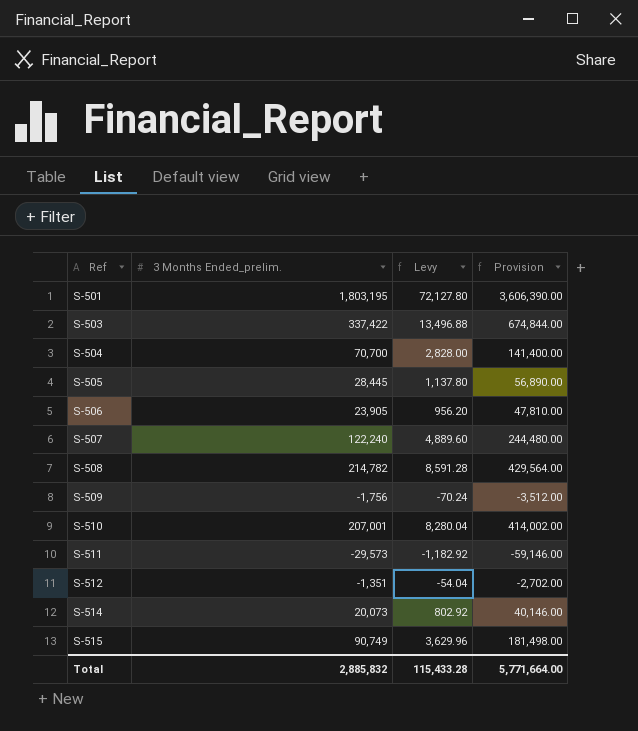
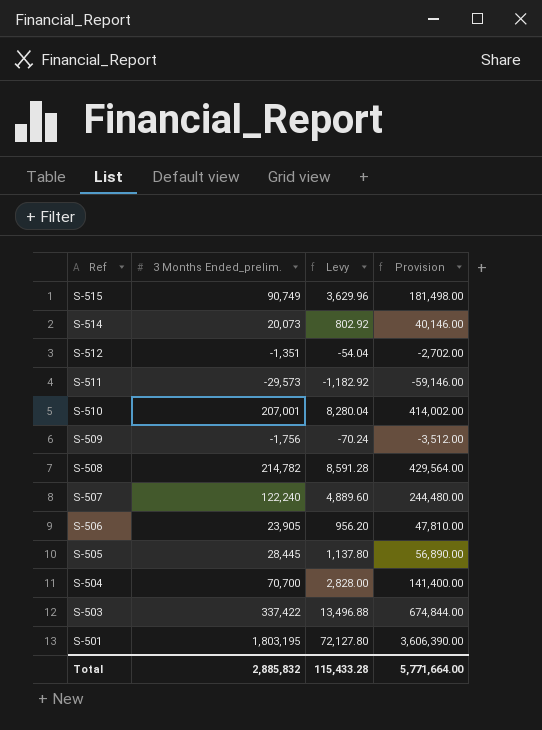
row order: Ref ascending -> Ref descending

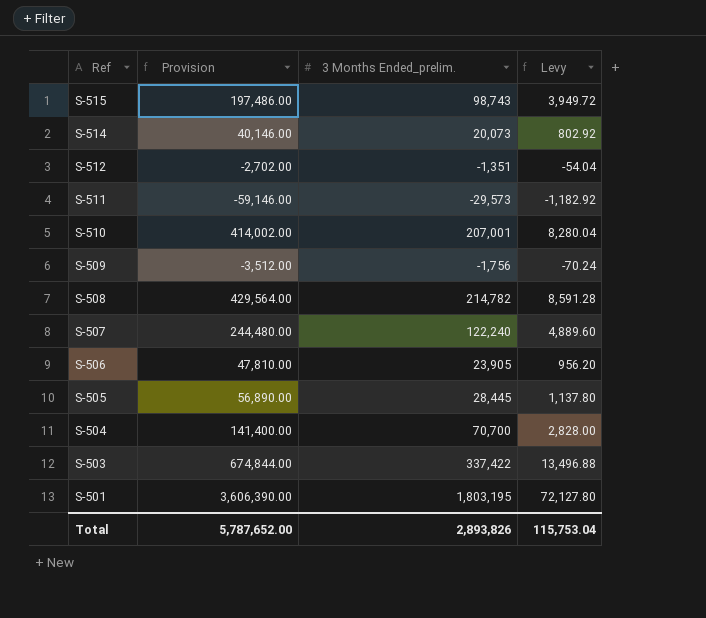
column Provision | position: 4 -> 2
S-515 | Provision: 181,498.00 -> 197,486.00
S-515 | 3 Months Ended_prelim.: 90,749 -> 98,743
S-515 | Levy: 3,629.96 -> 3,949.72
Total | Provision: 5,771,664.00 -> 5,787,652.00
Total | 3 Months Ended_prelim.: 2,885,832 -> 2,893,826
Total | Levy: 115,433.28 -> 115,753.04

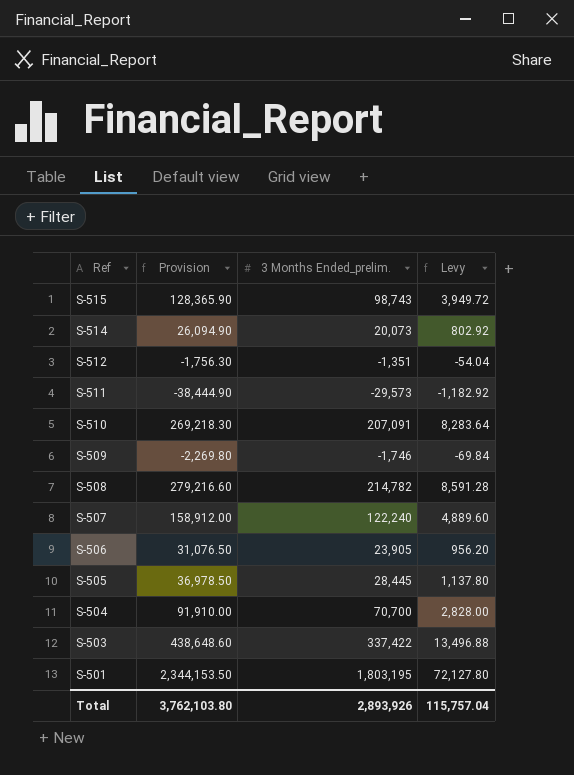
column Provision | formula: [3 Months Ended_prelim.] * 2 -> [3 Months Ended_prelim.] * 1.3
S-510 | 3 Months Ended_prelim.: 207,001 -> 207,091
S-510 | Levy: 8,280.04 -> 8,283.64
S-509 | 3 Months Ended_prelim.: -1,756 -> -1,746
S-509 | Levy: -70.24 -> -69.84
Total | Provision: 5,787,652.00 -> 3,762,103.80
Total | 3 Months Ended_prelim.: 2,893,826 -> 2,893,926
Total | Levy: 115,753.04 -> 115,757.04

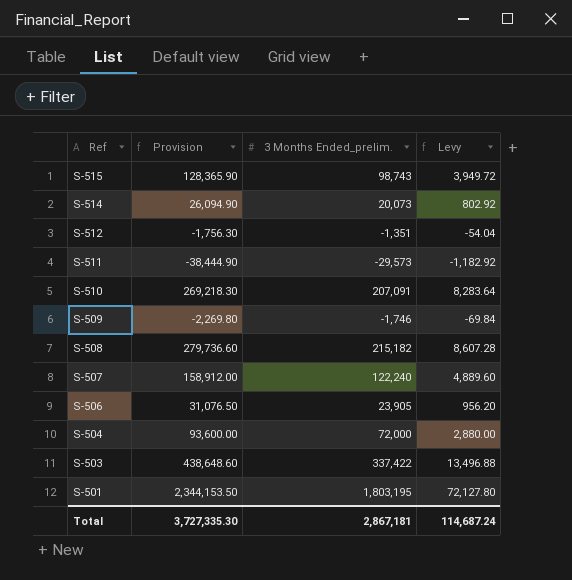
row S-505: 36,978.50 | 28,445 | 1,137.80 -> none
S-508 | Provision: 279,216.60 -> 279,736.60
S-508 | 3 Months Ended_prelim.: 214,782 -> 215,182
S-508 | Levy: 8,591.28 -> 8,607.28
S-504 | Provision: 91,910.00 -> 93,600.00
S-504 | 3 Months Ended_prelim.: 70,700 -> 72,000
S-504 | Levy: 2,828.00 -> 2,880.00
Total | Provision: 3,762,103.80 -> 3,727,335.30
Total | 3 Months Ended_prelim.: 2,893,926 -> 2,867,181
Total | Levy: 115,757.04 -> 114,687.24

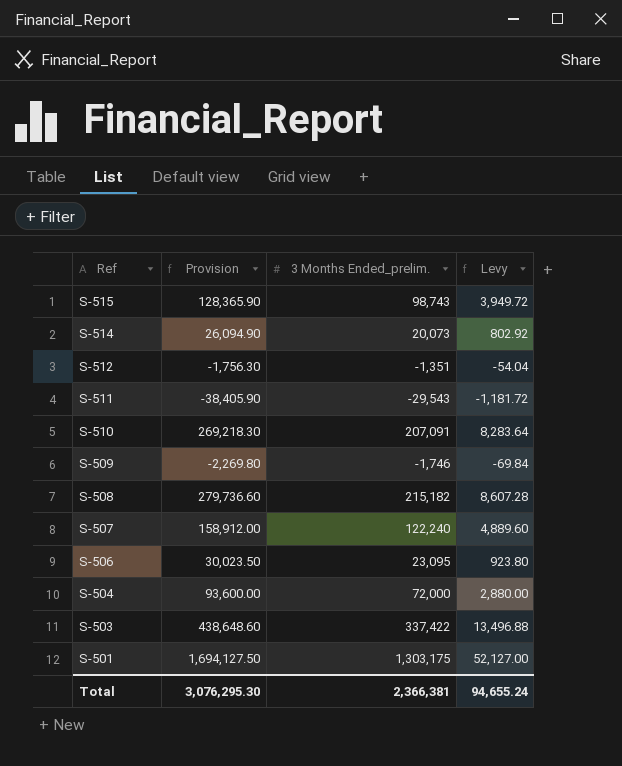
S-511 | Provision: -38,444.90 -> -38,405.90
S-511 | 3 Months Ended_prelim.: -29,573 -> -29,543
S-511 | Levy: -1,182.92 -> -1,181.72
S-506 | Provision: 31,076.50 -> 30,023.50
S-506 | 3 Months Ended_prelim.: 23,905 -> 23,095
S-506 | Levy: 956.20 -> 923.80
S-501 | Provision: 2,344,153.50 -> 1,694,127.50
S-501 | 3 Months Ended_prelim.: 1,803,195 -> 1,303,175
S-501 | Levy: 72,127.80 -> 52,127.00
Total | Provision: 3,727,335.30 -> 3,076,295.30
Total | 3 Months Ended_prelim.: 2,867,181 -> 2,366,381
Total | Levy: 114,687.24 -> 94,655.24

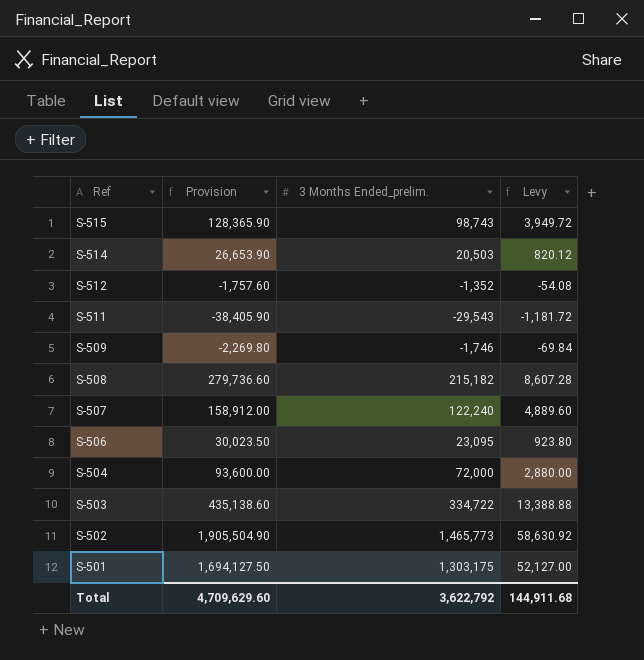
row S-510: 269,218.30 | 207,091 | 8,283.64 -> none
S-514 | Provision: 26,094.90 -> 26,653.90
S-514 | 3 Months Ended_prelim.: 20,073 -> 20,503
S-514 | Levy: 802.92 -> 820.12
S-512 | Provision: -1,756.30 -> -1,757.60
S-512 | 3 Months Ended_prelim.: -1,351 -> -1,352
S-512 | Levy: -54.04 -> -54.08
S-503 | Provision: 438,648.60 -> 435,138.60
S-503 | 3 Months Ended_prelim.: 337,422 -> 334,722
S-503 | Levy: 13,496.88 -> 13,388.88
row S-502: none -> 1,905,504.90 | 1,465,773 | 58,630.92
Total | Provision: 3,076,295.30 -> 4,709,629.60
Total | 3 Months Ended_prelim.: 2,366,381 -> 3,622,792
Total | Levy: 94,655.24 -> 144,911.68

